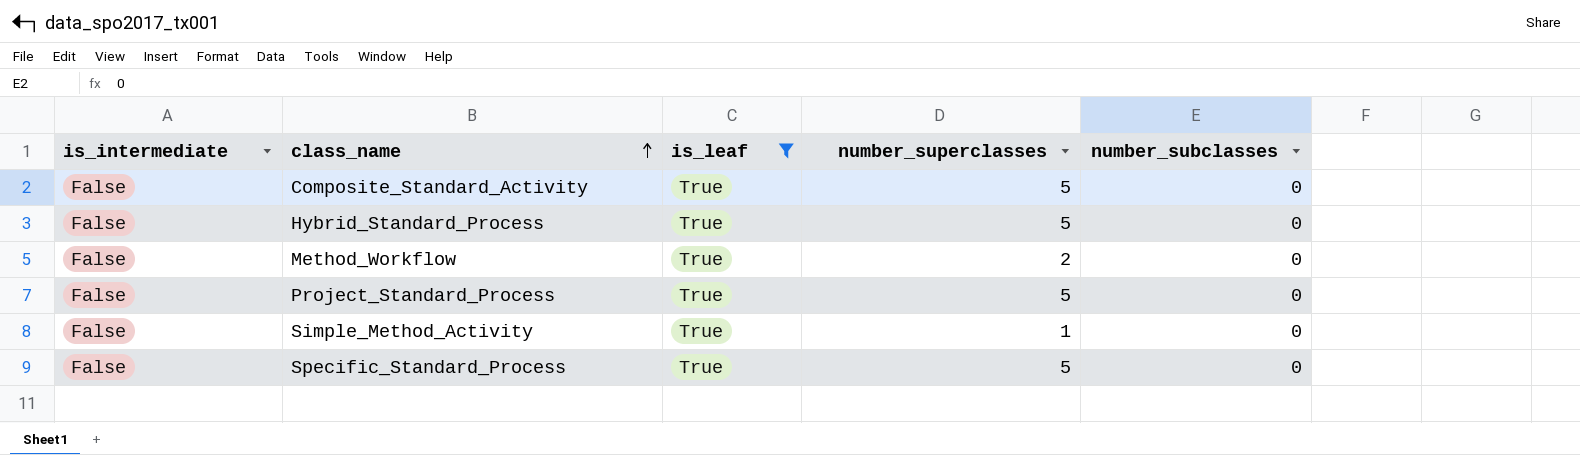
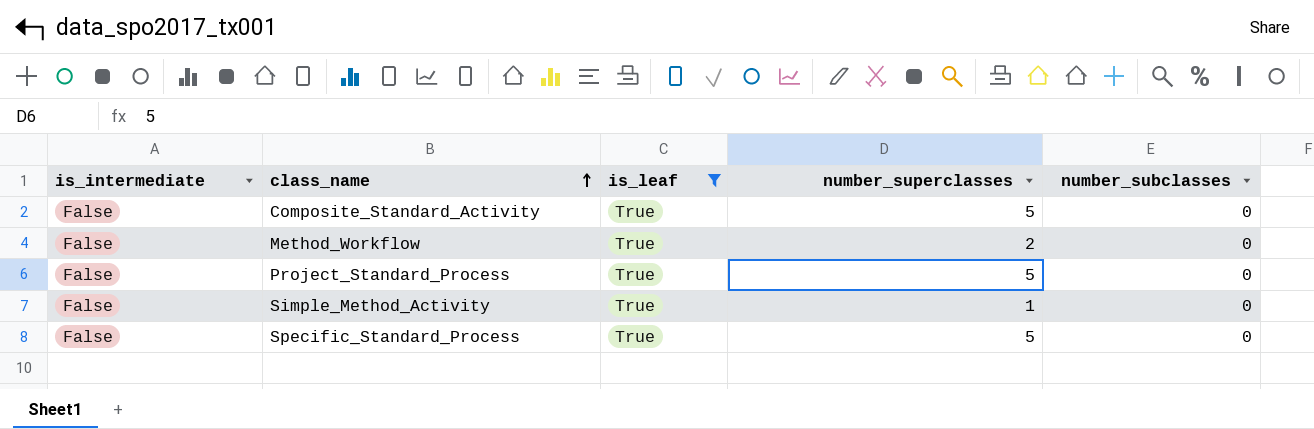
row Hybrid_Standard_Process: False | True | 5 | 0 -> none

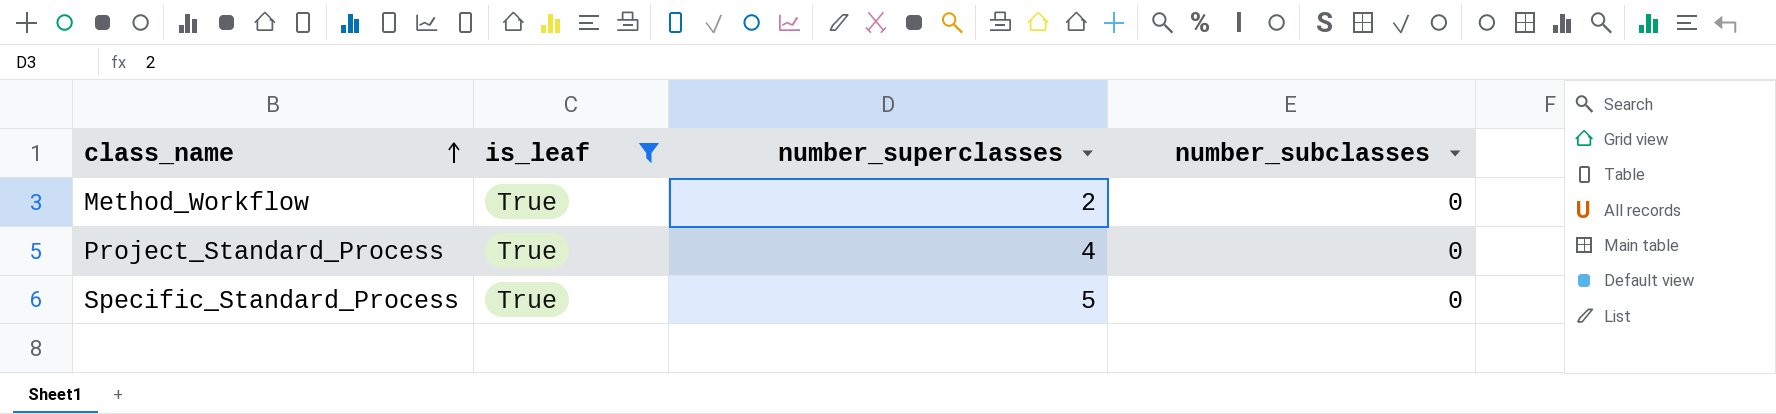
column is_intermediate | position: 1 -> none
row Composite_Standard_Activity: False | True | 5 | 0 -> none
row Simple_Method_Activity: False | True | 1 | 0 -> none
Project_Standard_Process | number_superclasses: 5 -> 4

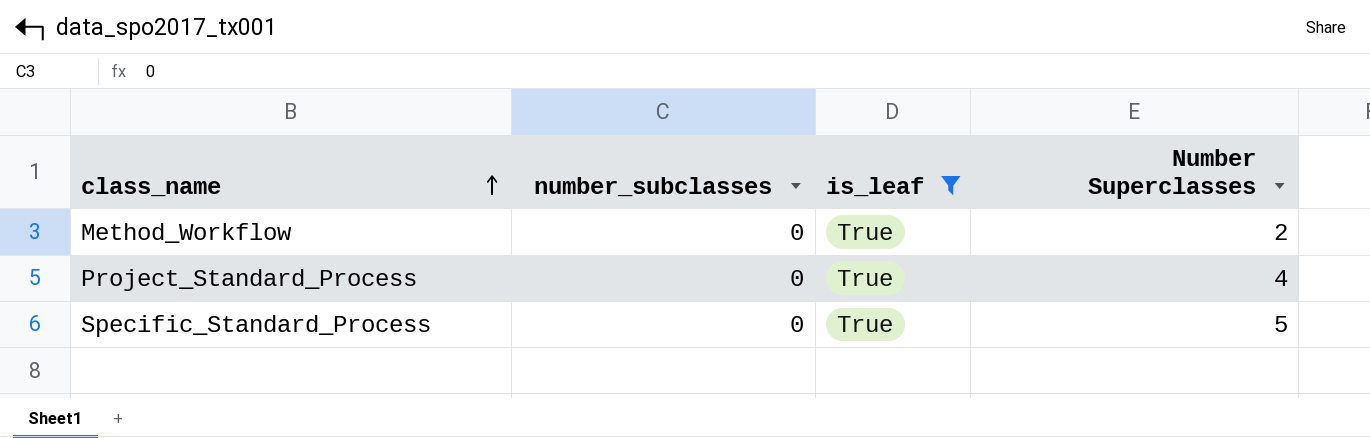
column number_subclasses | position: 4 -> 2
column name: number_superclasses -> Number Superclasses

